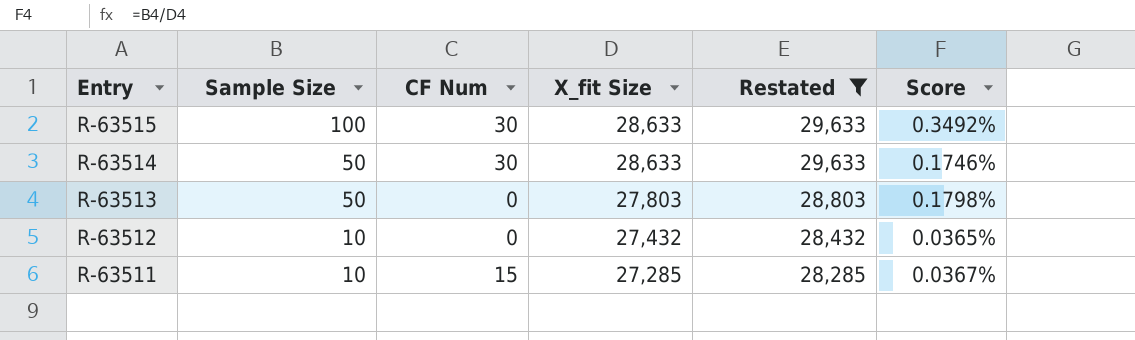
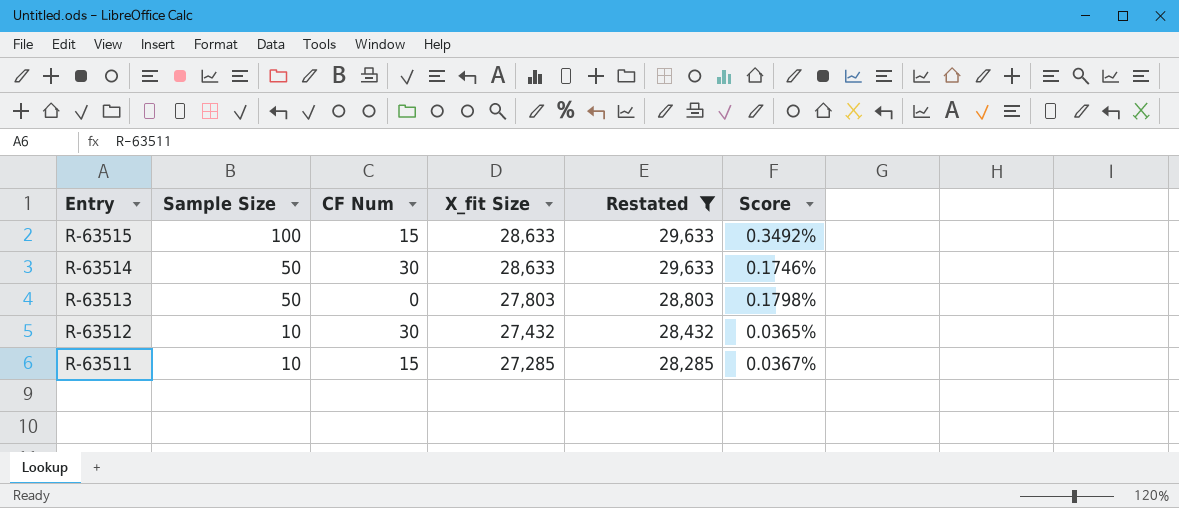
R-63515 | CF Num: 30 -> 15
R-63512 | CF Num: 0 -> 30

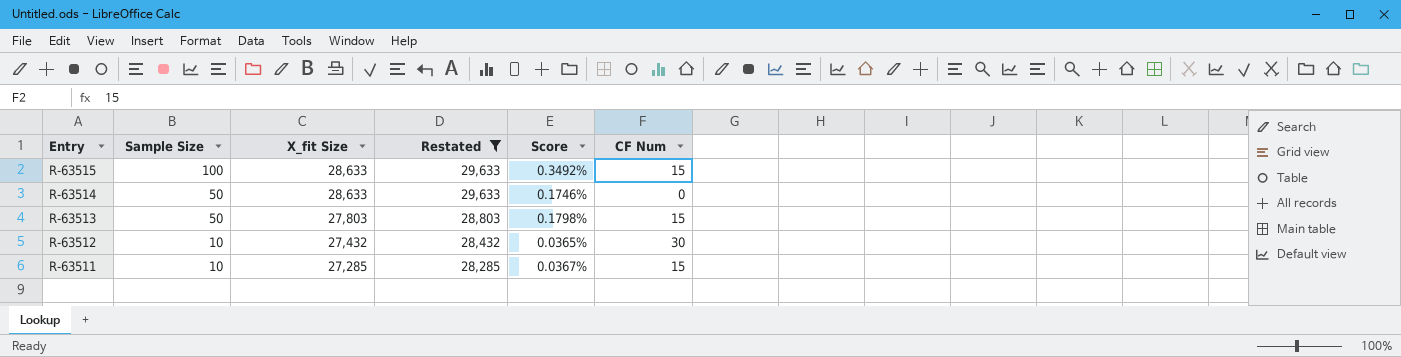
column CF Num | position: 3 -> 6
R-63514 | CF Num: 30 -> 0
R-63513 | CF Num: 0 -> 15

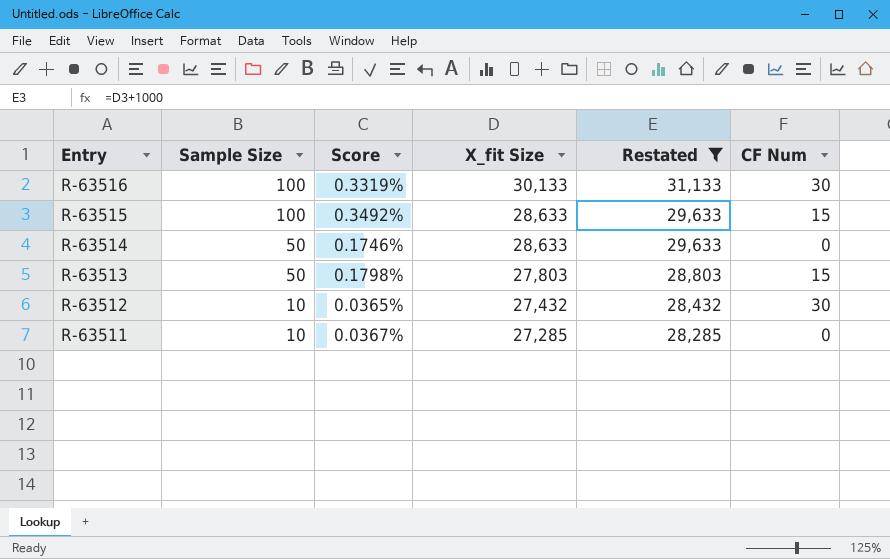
column Score | position: 5 -> 3
row R-63516: none -> 100 | 0.3319% | 30,133 | 31,133 | 30
R-63511 | CF Num: 15 -> 0

